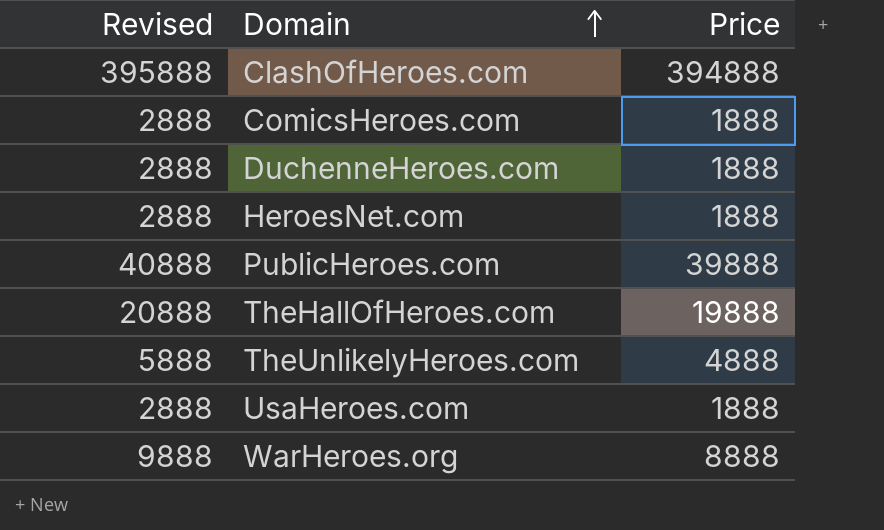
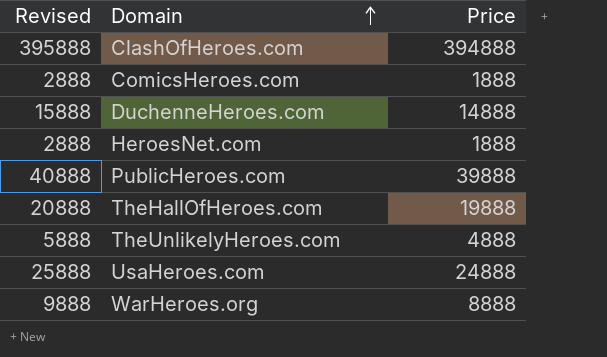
DuchenneHeroes.com | Revised: 2888 -> 15888
DuchenneHeroes.com | Price: 1888 -> 14888
UsaHeroes.com | Revised: 2888 -> 25888
UsaHeroes.com | Price: 1888 -> 24888

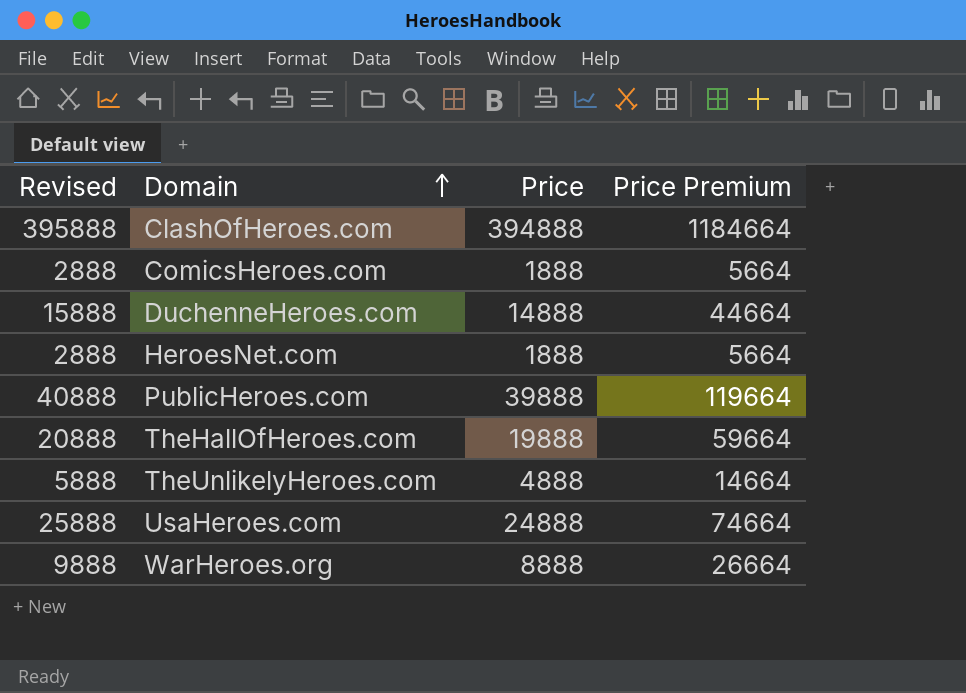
column Price Premium | formula: none -> [Price] * 3

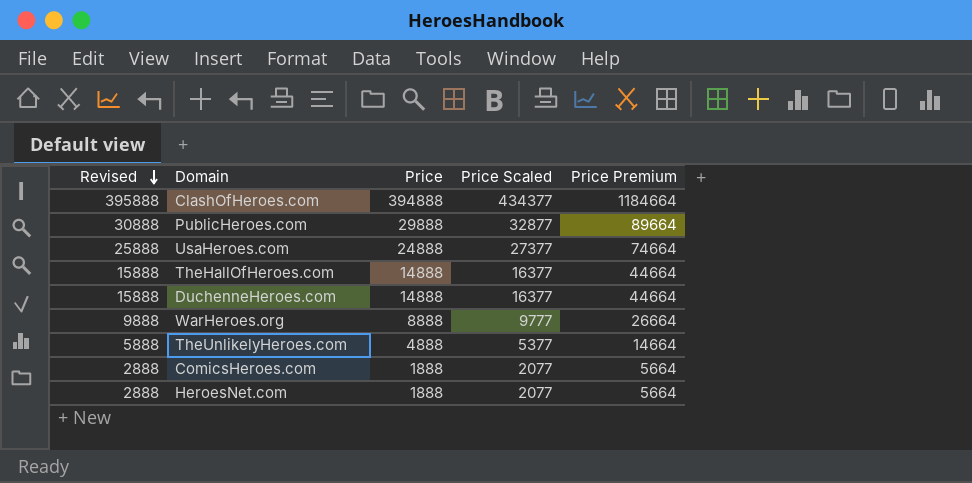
row order: Domain ascending -> Revised descending
column Price Scaled | formula: none -> [Price] * 1.1
PublicHeroes.com | Revised: 40888 -> 30888
PublicHeroes.com | Price: 39888 -> 29888
PublicHeroes.com | Price Premium: 119664 -> 89664
TheHallOfHeroes.com | Revised: 20888 -> 15888
TheHallOfHeroes.com | Price: 19888 -> 14888
TheHallOfHeroes.com | Price Premium: 59664 -> 44664

